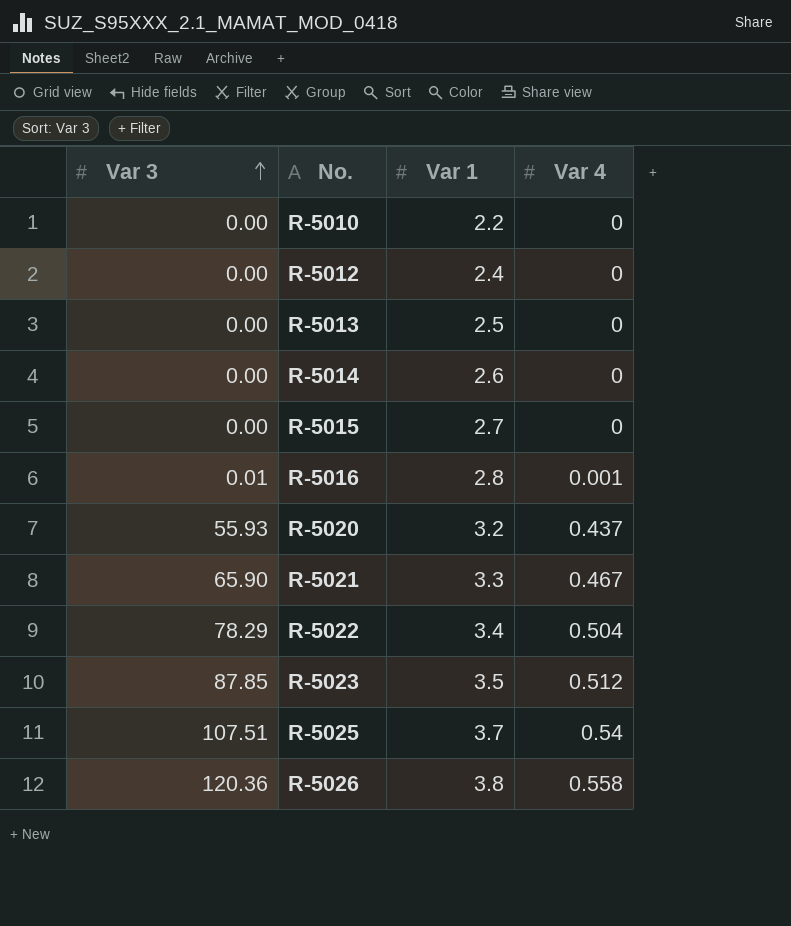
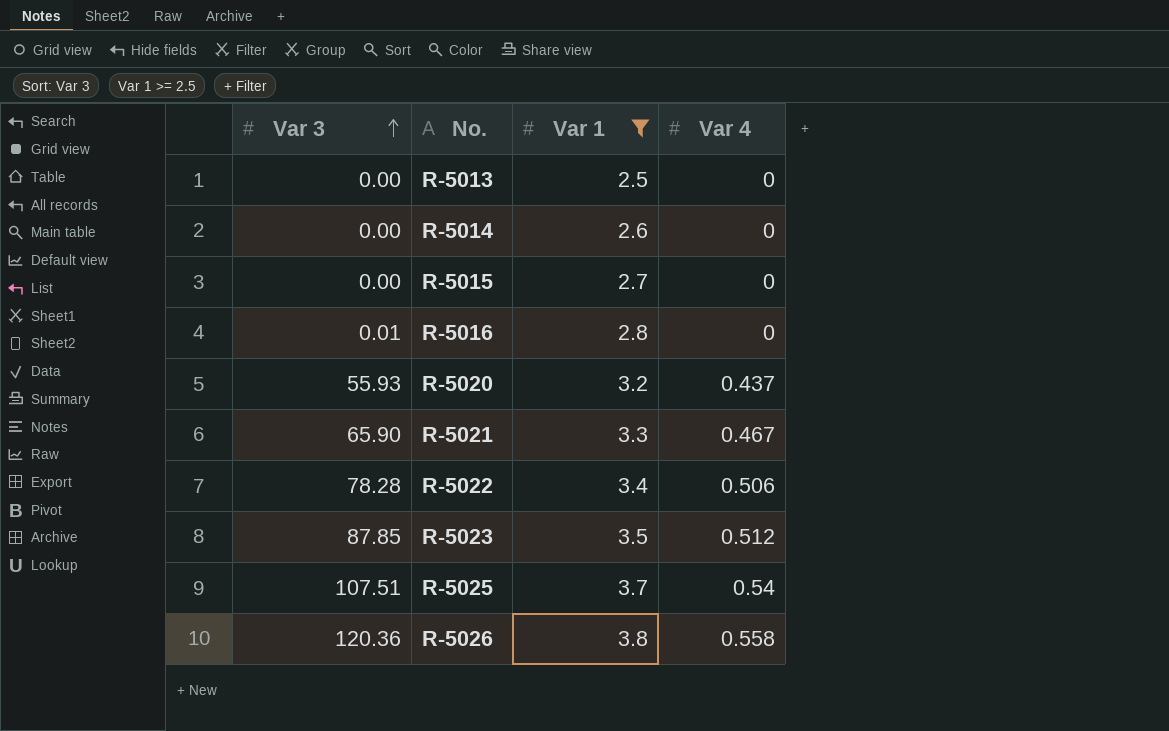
filter: none -> Var 1 >= 2.5
R-5016 | Var 4: 0.001 -> 0
R-5022 | Var 3: 78.29 -> 78.28
R-5022 | Var 4: 0.504 -> 0.506

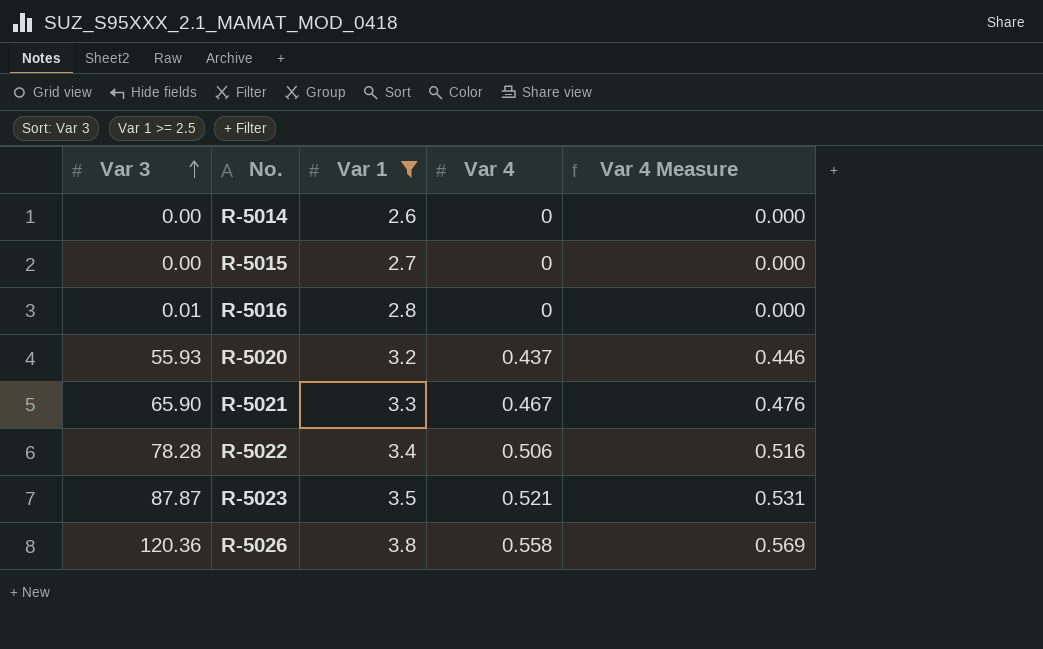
column Var 4 Measure | formula: none -> [Var 4] * 1.02
row R-5013: 0.00 | 2.5 | 0 -> none
row R-5025: 107.51 | 3.7 | 0.54 -> none
R-5023 | Var 3: 87.85 -> 87.87
R-5023 | Var 4: 0.512 -> 0.521

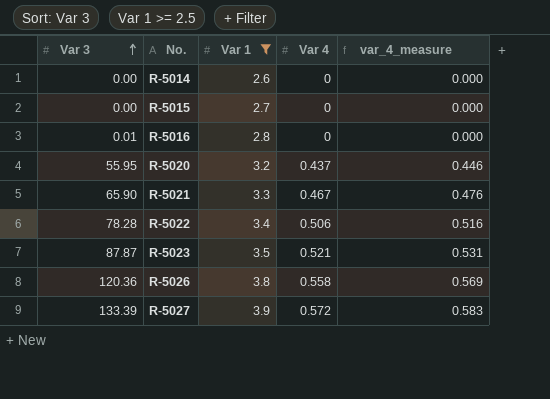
column name: Var 4 Measure -> var_4_measure
R-5020 | Var 3: 55.93 -> 55.95
row R-5027: none -> 133.39 | 3.9 | 0.572 | 0.583

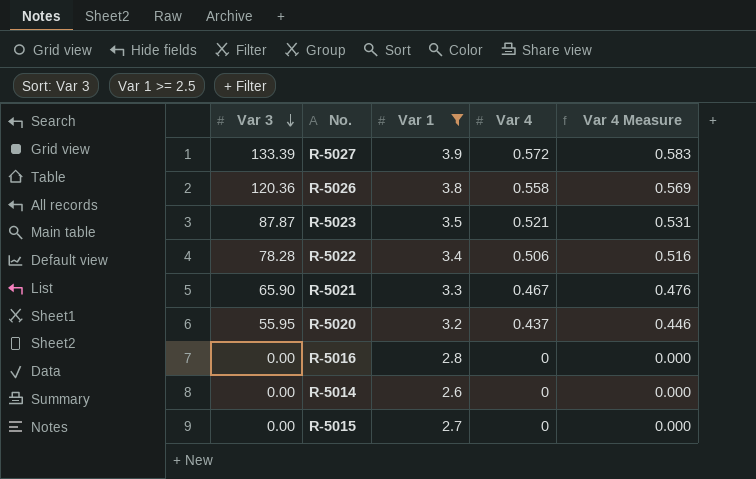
row order: Var 3 ascending -> Var 3 descending
column name: var_4_measure -> Var 4 Measure
R-5016 | Var 3: 0.01 -> 0.00

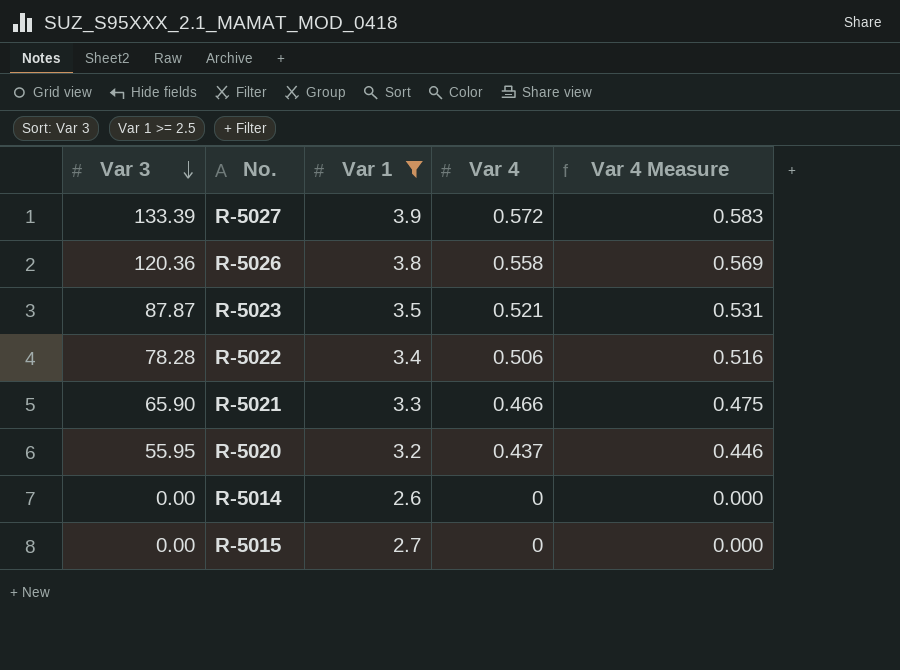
row R-5016: 0.00 | 2.8 | 0 | 0.000 -> none
R-5021 | Var 4: 0.467 -> 0.466
R-5021 | Var 4 Measure: 0.476 -> 0.475

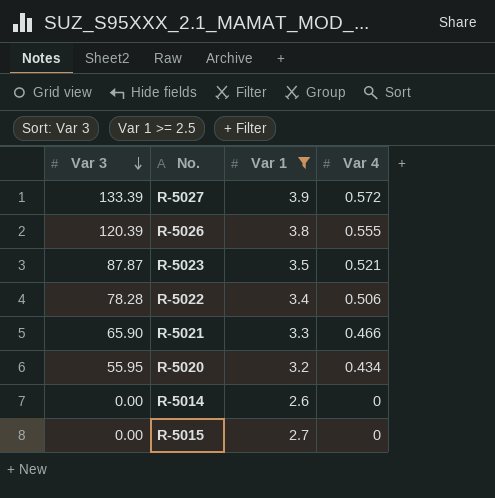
column Var 4 Measure | formula: [Var 4] * 1.02 -> none
R-5026 | Var 3: 120.36 -> 120.39
R-5026 | Var 4: 0.558 -> 0.555
R-5020 | Var 4: 0.437 -> 0.434

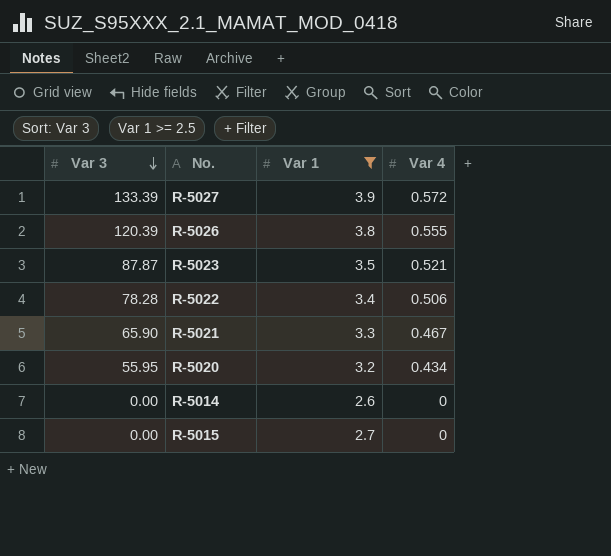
R-5021 | Var 4: 0.466 -> 0.467

